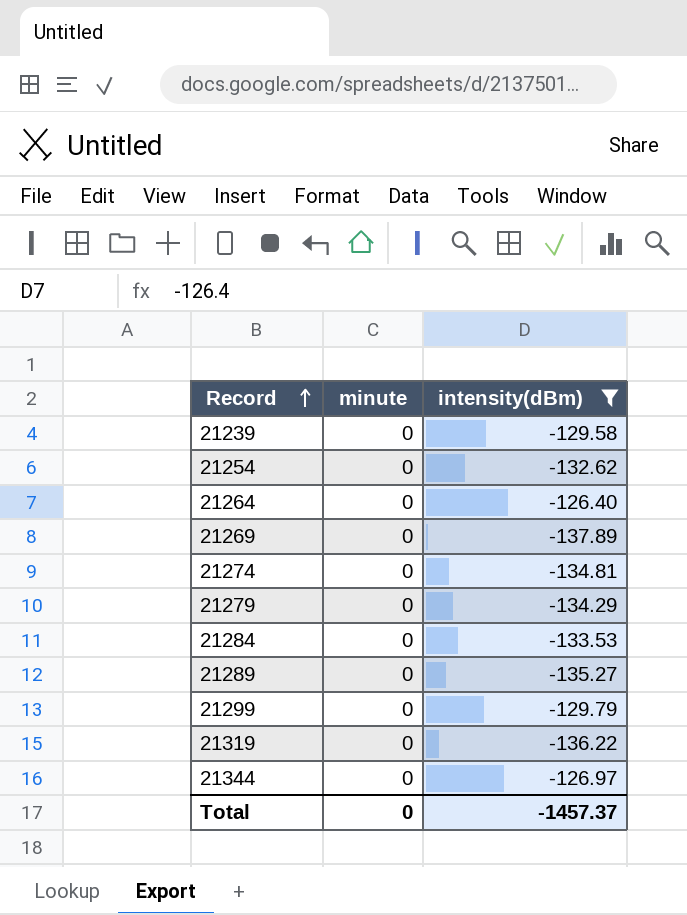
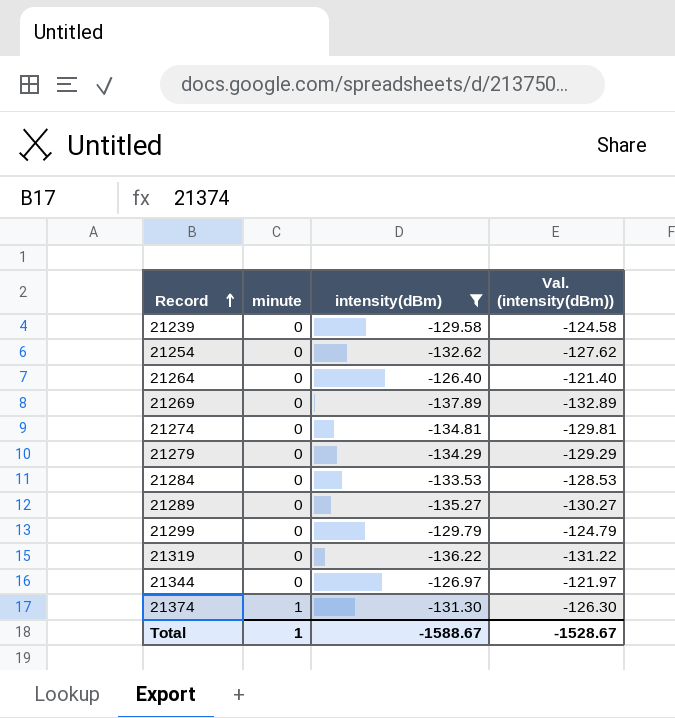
column Val. (intensity(dBm)) | formula: none -> [intensity(dBm)] + 5
row 21374: none -> 1 | -131.30 | -126.30
Total | minute: 0 -> 1
Total | intensity(dBm): -1457.37 -> -1588.67

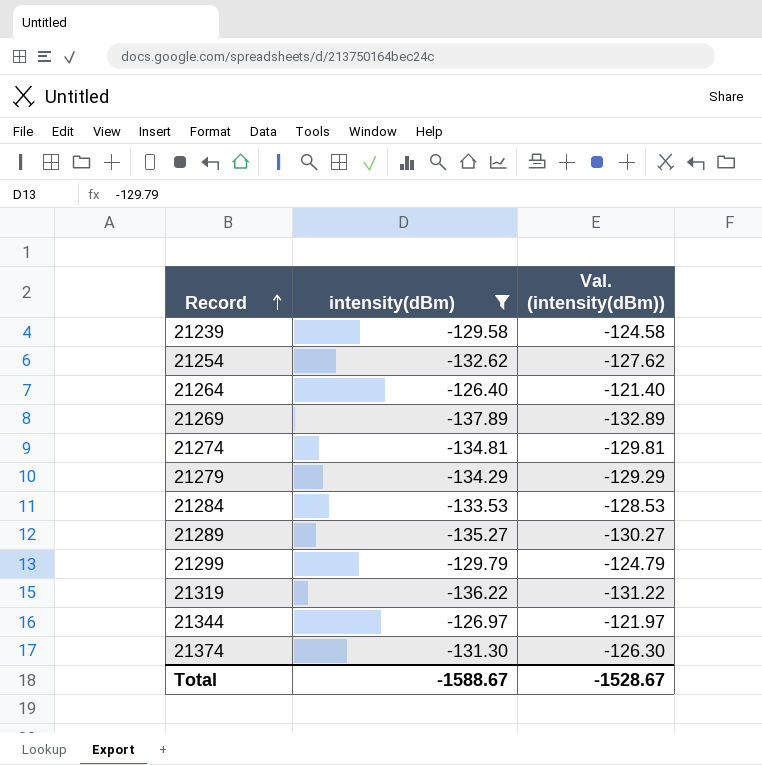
column minute | position: 2 -> none

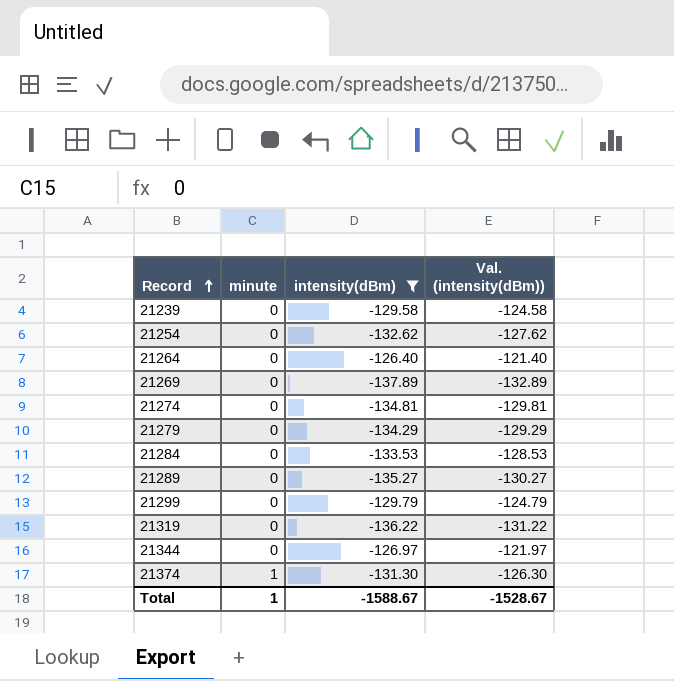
column minute | position: none -> 2

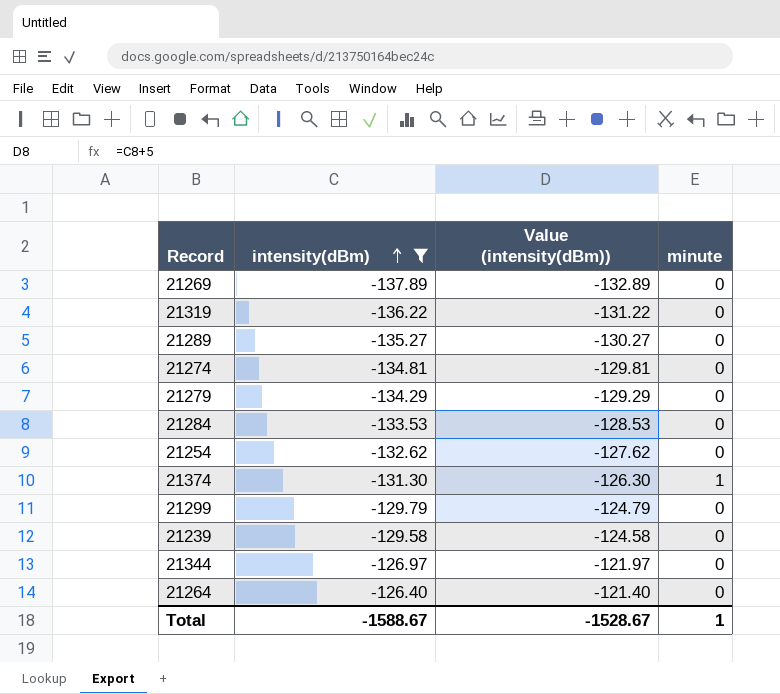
row order: Record ascending -> intensity(dBm) ascending
column name: Val. (intensity(dBm)) -> Value (intensity(dBm))
column minute | position: 2 -> 4

